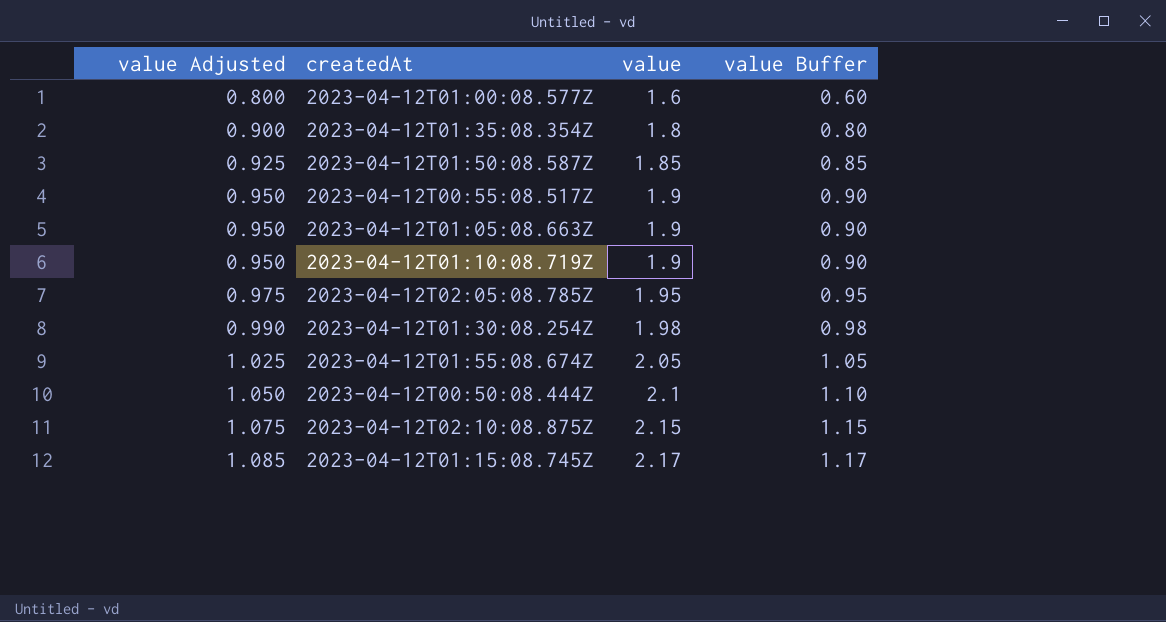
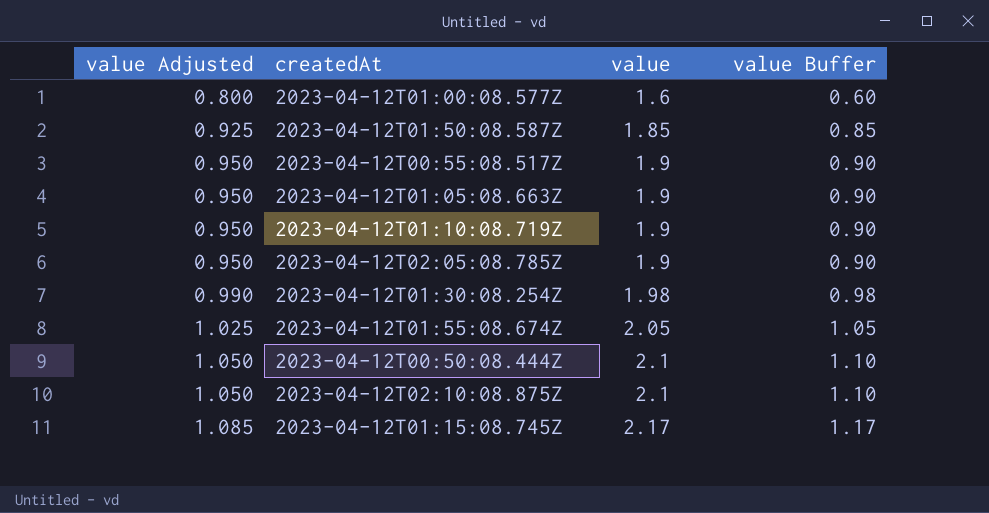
row 2023-04-12T01:35:08.354Z: 0.900 | 1.8 | 0.80 -> none
2023-04-12T02:05:08.785Z | value Adjusted: 0.975 -> 0.950
2023-04-12T02:05:08.785Z | value: 1.95 -> 1.9
2023-04-12T02:05:08.785Z | value Buffer: 0.95 -> 0.90
2023-04-12T02:10:08.875Z | value Adjusted: 1.075 -> 1.050
2023-04-12T02:10:08.875Z | value: 2.15 -> 2.1
2023-04-12T02:10:08.875Z | value Buffer: 1.15 -> 1.10

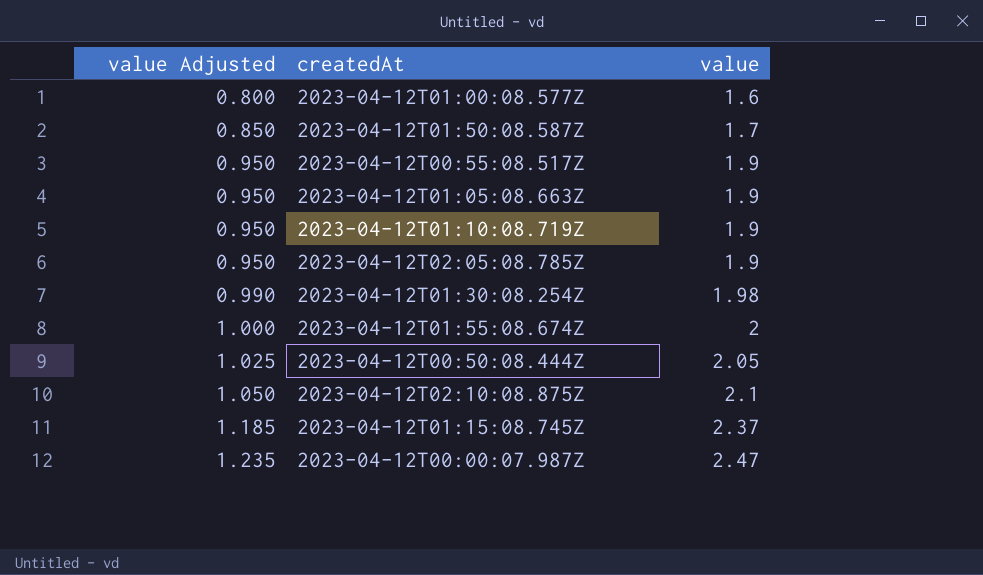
column value Buffer | formula: [value] - 1 -> none
2023-04-12T01:50:08.587Z | value Adjusted: 0.925 -> 0.850
2023-04-12T01:50:08.587Z | value: 1.85 -> 1.7
2023-04-12T01:55:08.674Z | value Adjusted: 1.025 -> 1.000
2023-04-12T01:55:08.674Z | value: 2.05 -> 2
2023-04-12T00:50:08.444Z | value Adjusted: 1.050 -> 1.025
2023-04-12T00:50:08.444Z | value: 2.1 -> 2.05
2023-04-12T01:15:08.745Z | value Adjusted: 1.085 -> 1.185
2023-04-12T01:15:08.745Z | value: 2.17 -> 2.37
row 2023-04-12T00:00:07.987Z: none -> 1.235 | 2.47

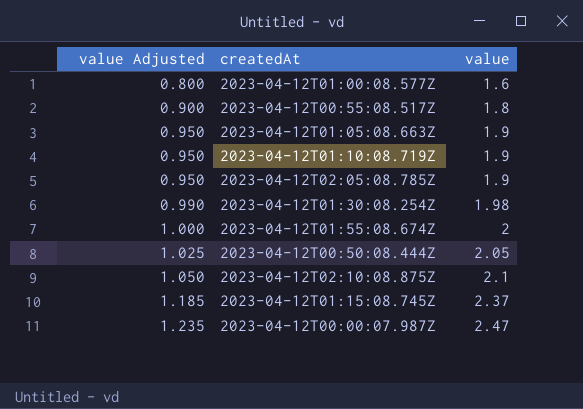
row 2023-04-12T01:50:08.587Z: 0.850 | 1.7 -> none
2023-04-12T00:55:08.517Z | value Adjusted: 0.950 -> 0.900
2023-04-12T00:55:08.517Z | value: 1.9 -> 1.8

